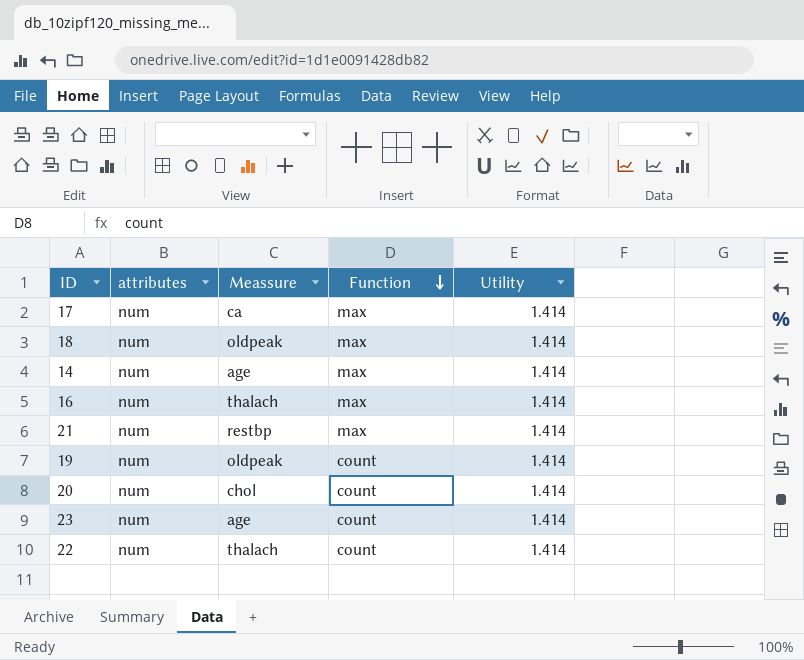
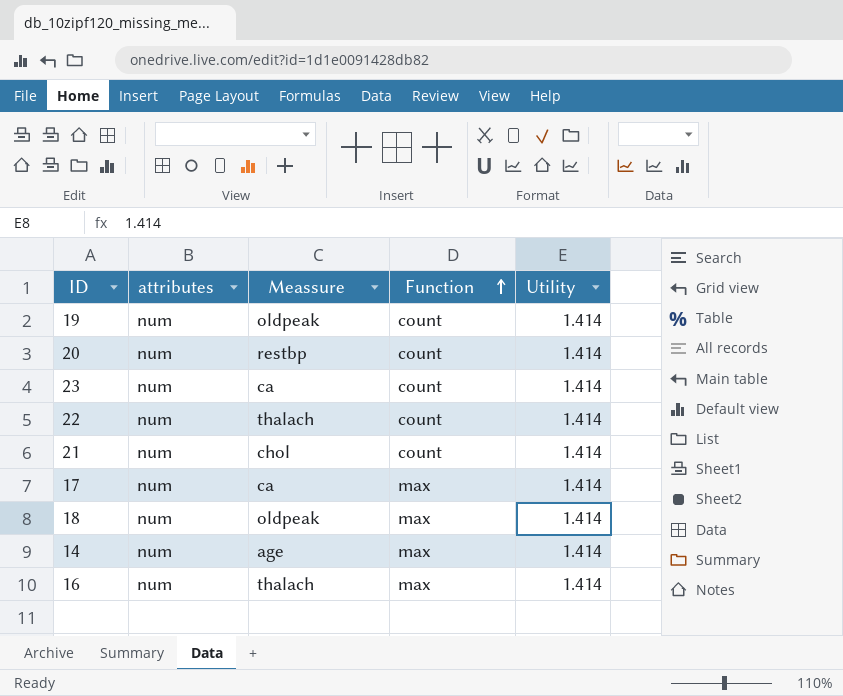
row order: Function descending -> Function ascending
20 | Meassure: chol -> restbp
23 | Meassure: age -> ca
21 | Meassure: restbp -> chol
21 | Function: max -> count

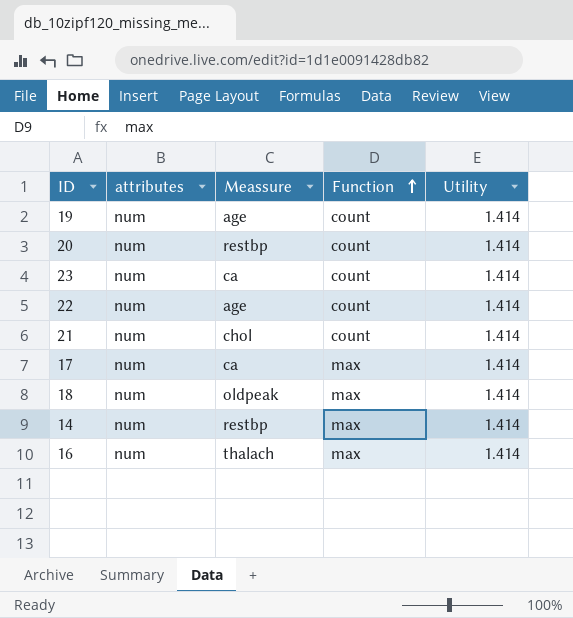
19 | Meassure: oldpeak -> age
22 | Meassure: thalach -> age
14 | Meassure: age -> restbp

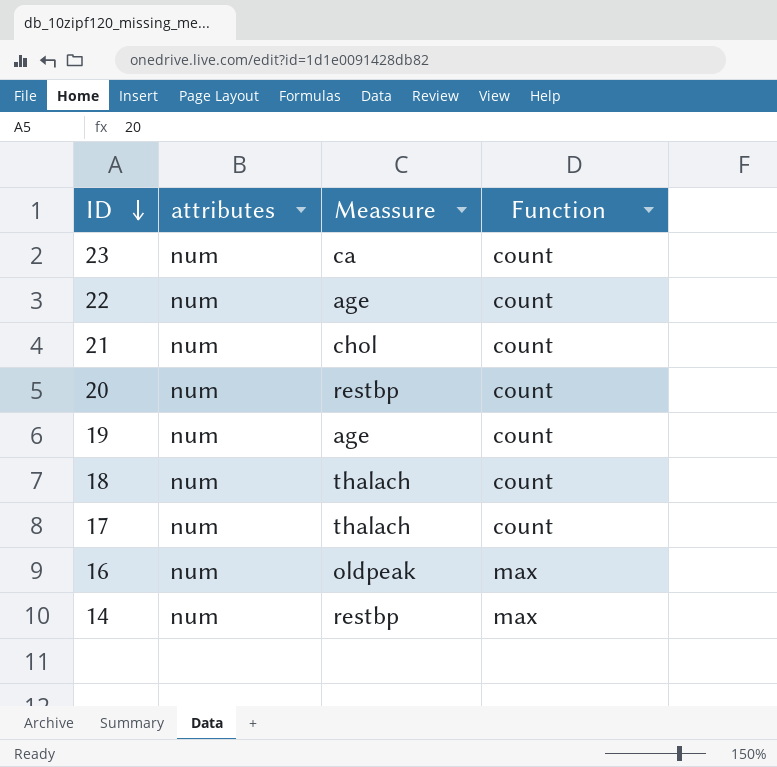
row order: Function ascending -> ID descending
column Utility | position: 5 -> none
18 | Meassure: oldpeak -> thalach
18 | Function: max -> count
17 | Meassure: ca -> thalach
17 | Function: max -> count
16 | Meassure: thalach -> oldpeak

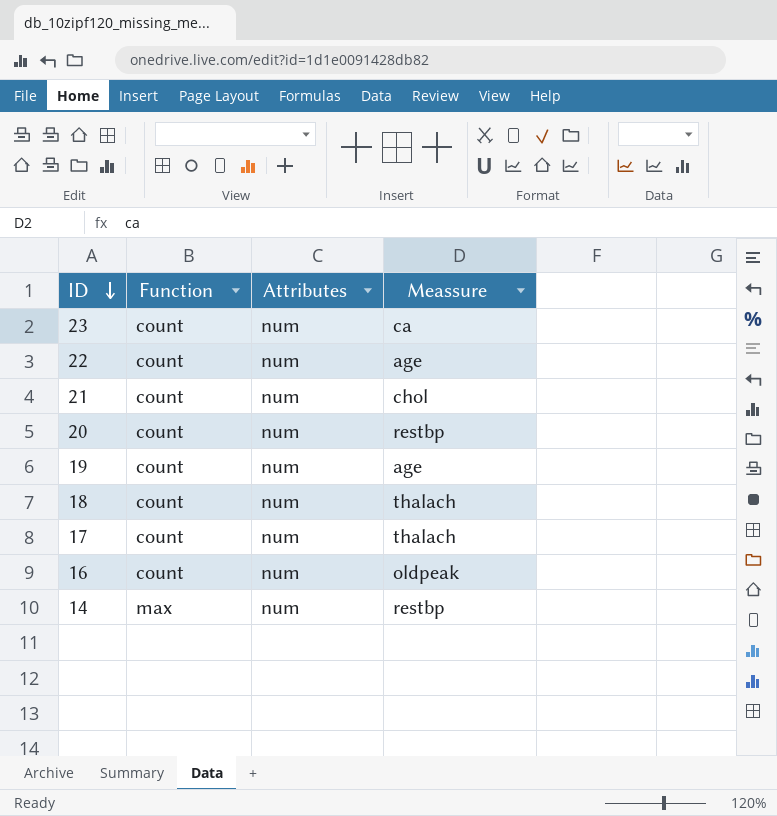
column Function | position: 4 -> 2
column name: attributes -> Attributes
16 | Function: max -> count

